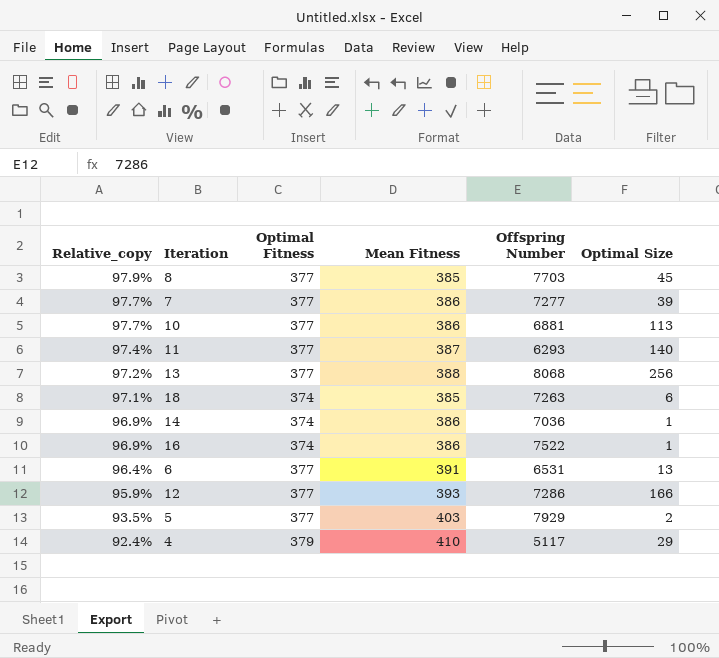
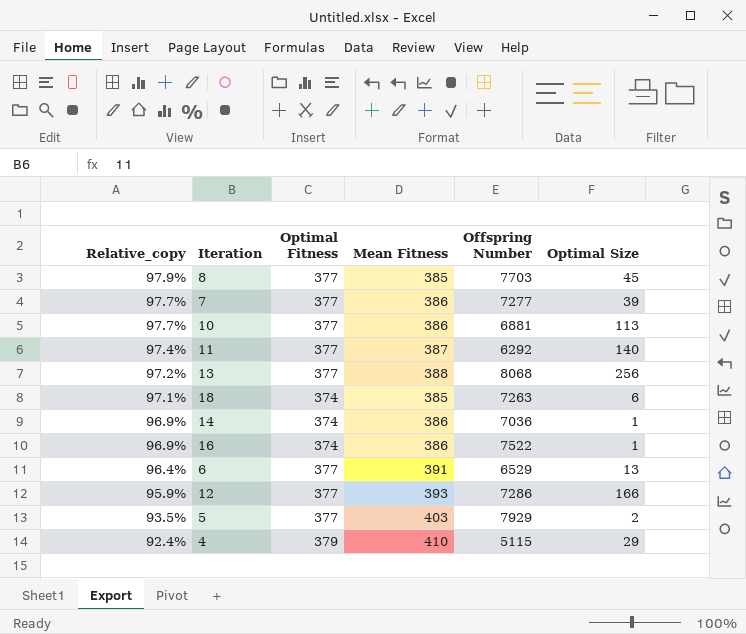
11 | Offspring Number: 6293 -> 6292
6 | Offspring Number: 6531 -> 6529
4 | Offspring Number: 5117 -> 5115

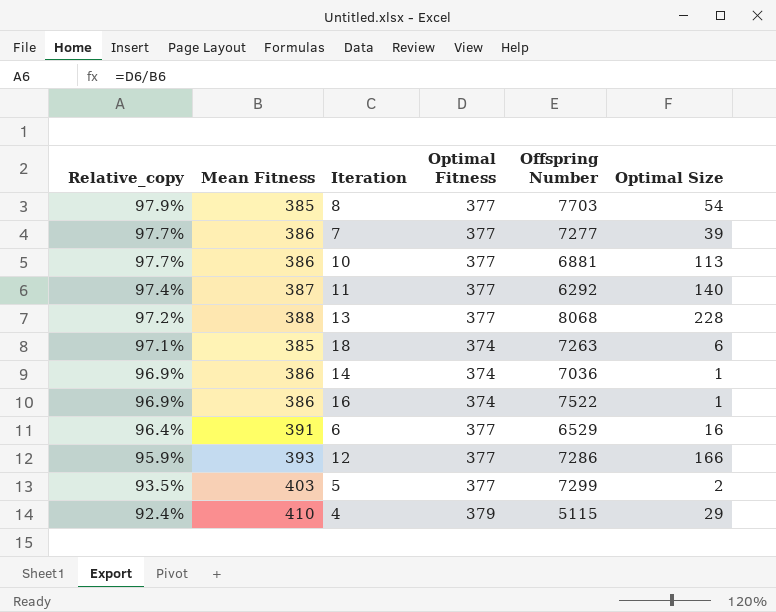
column Mean Fitness | position: 4 -> 2
8 | Optimal Size: 45 -> 54
13 | Optimal Size: 256 -> 228
6 | Optimal Size: 13 -> 16
5 | Offspring Number: 7929 -> 7299

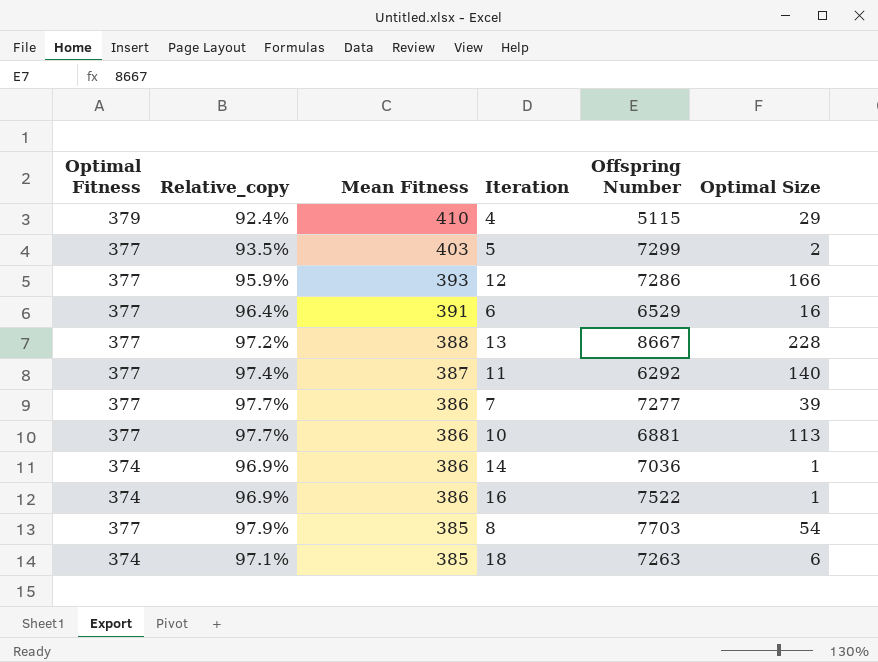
row order: Relative_copy descending -> Mean Fitness descending
column Optimal Fitness | position: 4 -> 1
13 | Offspring Number: 8068 -> 8667

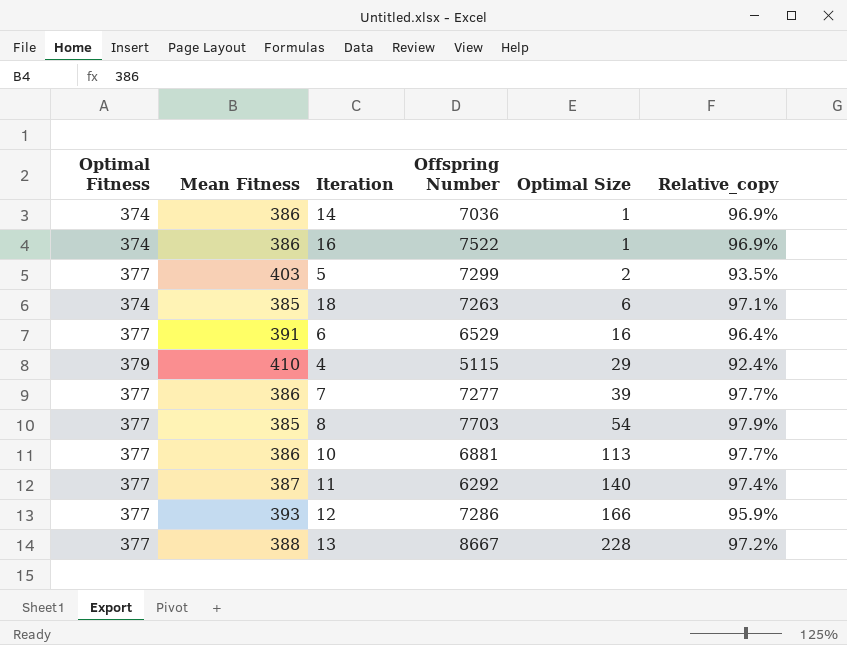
row order: Mean Fitness descending -> Optimal Size ascending
column Relative_copy | position: 2 -> 6

